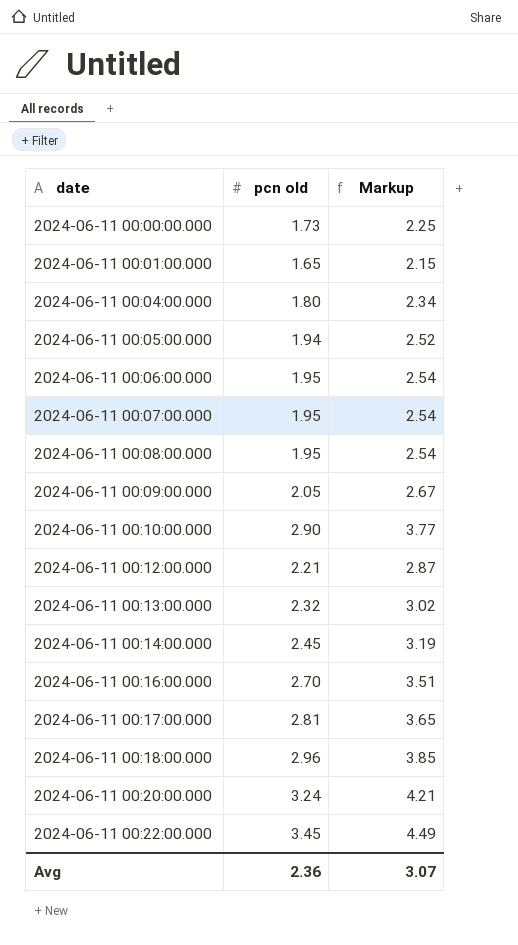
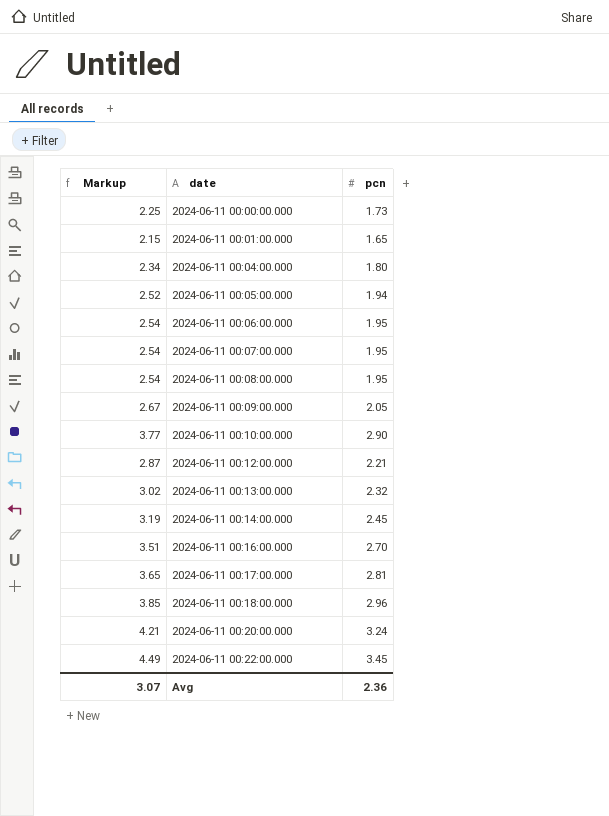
column Markup | position: 3 -> 1
column name: pcn old -> pcn

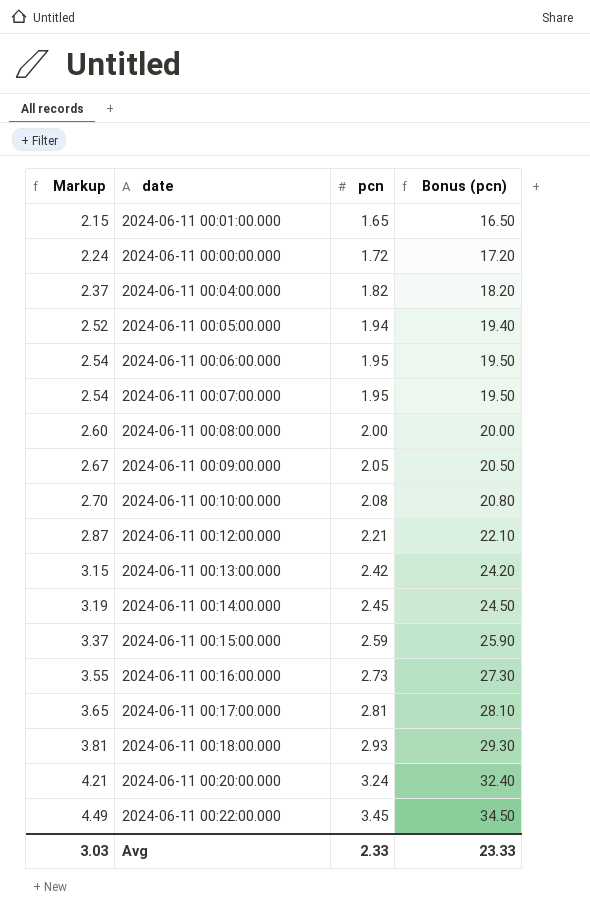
row order: date ascending -> Markup ascending
column Bonus (pcn) | formula: none -> [pcn] * 10
2024-06-11 00:00:00.000 | Markup: 2.25 -> 2.24
2024-06-11 00:00:00.000 | pcn: 1.73 -> 1.72
2024-06-11 00:04:00.000 | Markup: 2.34 -> 2.37
2024-06-11 00:04:00.000 | pcn: 1.80 -> 1.82
2024-06-11 00:08:00.000 | Markup: 2.54 -> 2.60
2024-06-11 00:08:00.000 | pcn: 1.95 -> 2.00
2024-06-11 00:10:00.000 | Markup: 3.77 -> 2.70
2024-06-11 00:10:00.000 | pcn: 2.90 -> 2.08
2024-06-11 00:13:00.000 | Markup: 3.02 -> 3.15
2024-06-11 00:13:00.000 | pcn: 2.32 -> 2.42
row 2024-06-11 00:15:00.000: none -> 3.37 | 2.59 | 25.90
2024-06-11 00:16:00.000 | Markup: 3.51 -> 3.55
2024-06-11 00:16:00.000 | pcn: 2.70 -> 2.73
2024-06-11 00:18:00.000 | Markup: 3.85 -> 3.81
2024-06-11 00:18:00.000 | pcn: 2.96 -> 2.93
Avg | Markup: 3.07 -> 3.03
Avg | pcn: 2.36 -> 2.33

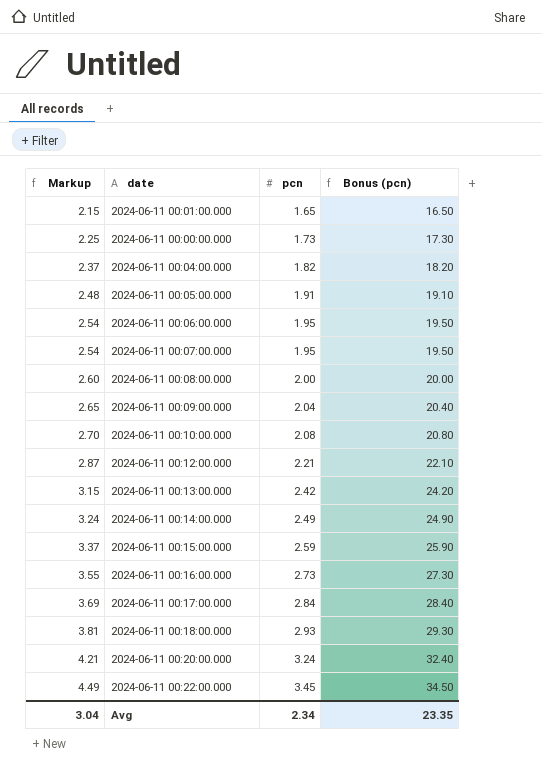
2024-06-11 00:00:00.000 | Markup: 2.24 -> 2.25
2024-06-11 00:00:00.000 | pcn: 1.72 -> 1.73
2024-06-11 00:00:00.000 | Bonus (pcn): 17.20 -> 17.30
2024-06-11 00:05:00.000 | Markup: 2.52 -> 2.48
2024-06-11 00:05:00.000 | pcn: 1.94 -> 1.91
2024-06-11 00:05:00.000 | Bonus (pcn): 19.40 -> 19.10
2024-06-11 00:09:00.000 | Markup: 2.67 -> 2.65
2024-06-11 00:09:00.000 | pcn: 2.05 -> 2.04
2024-06-11 00:09:00.000 | Bonus (pcn): 20.50 -> 20.40
2024-06-11 00:14:00.000 | Markup: 3.19 -> 3.24
2024-06-11 00:14:00.000 | pcn: 2.45 -> 2.49
2024-06-11 00:14:00.000 | Bonus (pcn): 24.50 -> 24.90
2024-06-11 00:17:00.000 | Markup: 3.65 -> 3.69
2024-06-11 00:17:00.000 | pcn: 2.81 -> 2.84
2024-06-11 00:17:00.000 | Bonus (pcn): 28.10 -> 28.40
Avg | Markup: 3.03 -> 3.04
Avg | pcn: 2.33 -> 2.34
Avg | Bonus (pcn): 23.33 -> 23.35

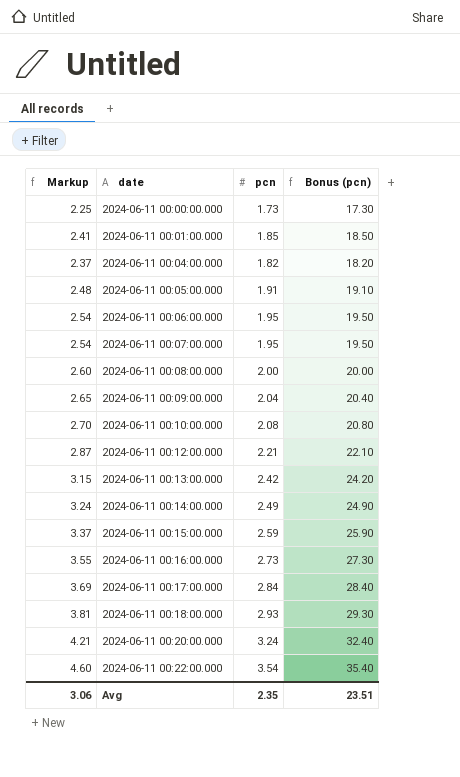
row order: Markup ascending -> date ascending
2024-06-11 00:01:00.000 | Markup: 2.15 -> 2.41
2024-06-11 00:01:00.000 | pcn: 1.65 -> 1.85
2024-06-11 00:01:00.000 | Bonus (pcn): 16.50 -> 18.50
2024-06-11 00:22:00.000 | Markup: 4.49 -> 4.60
2024-06-11 00:22:00.000 | pcn: 3.45 -> 3.54
2024-06-11 00:22:00.000 | Bonus (pcn): 34.50 -> 35.40
Avg | Markup: 3.04 -> 3.06
Avg | pcn: 2.34 -> 2.35
Avg | Bonus (pcn): 23.35 -> 23.51

